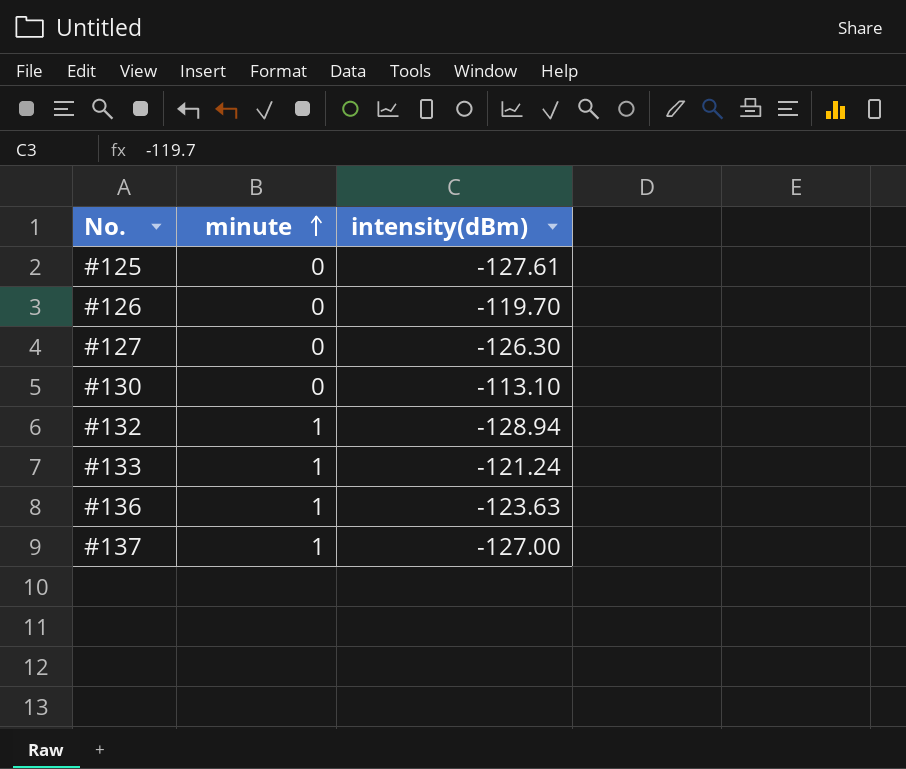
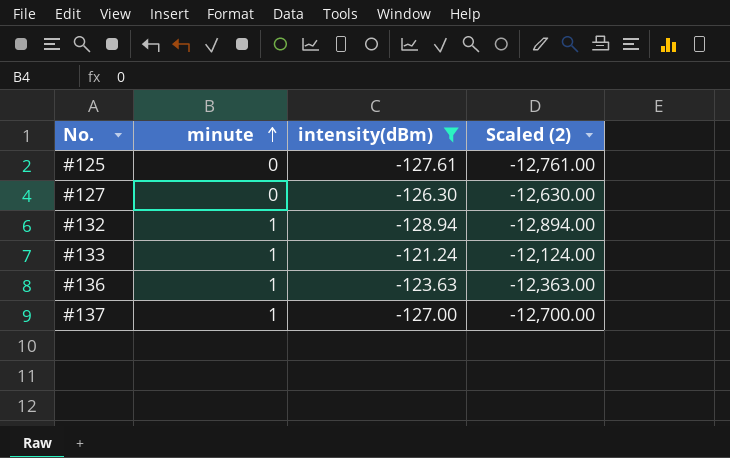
filter: none -> intensity(dBm) <= -121.24
column Scaled (2) | formula: none -> [intensity(dBm)] * 100

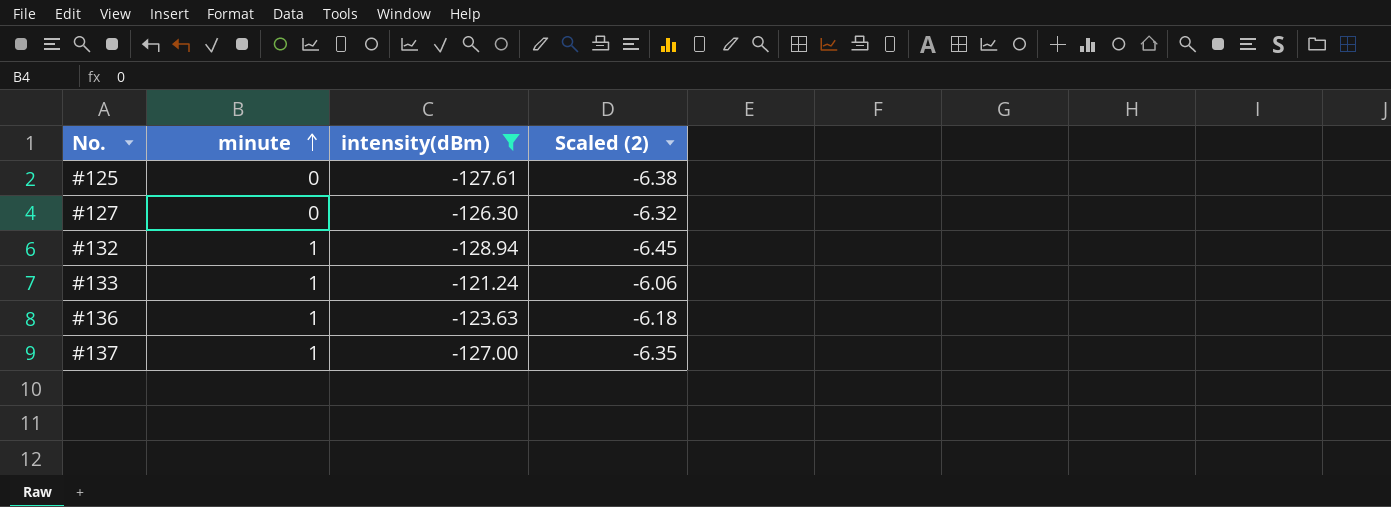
column Scaled (2) | formula: [intensity(dBm)] * 100 -> [intensity(dBm)] * 0.05

